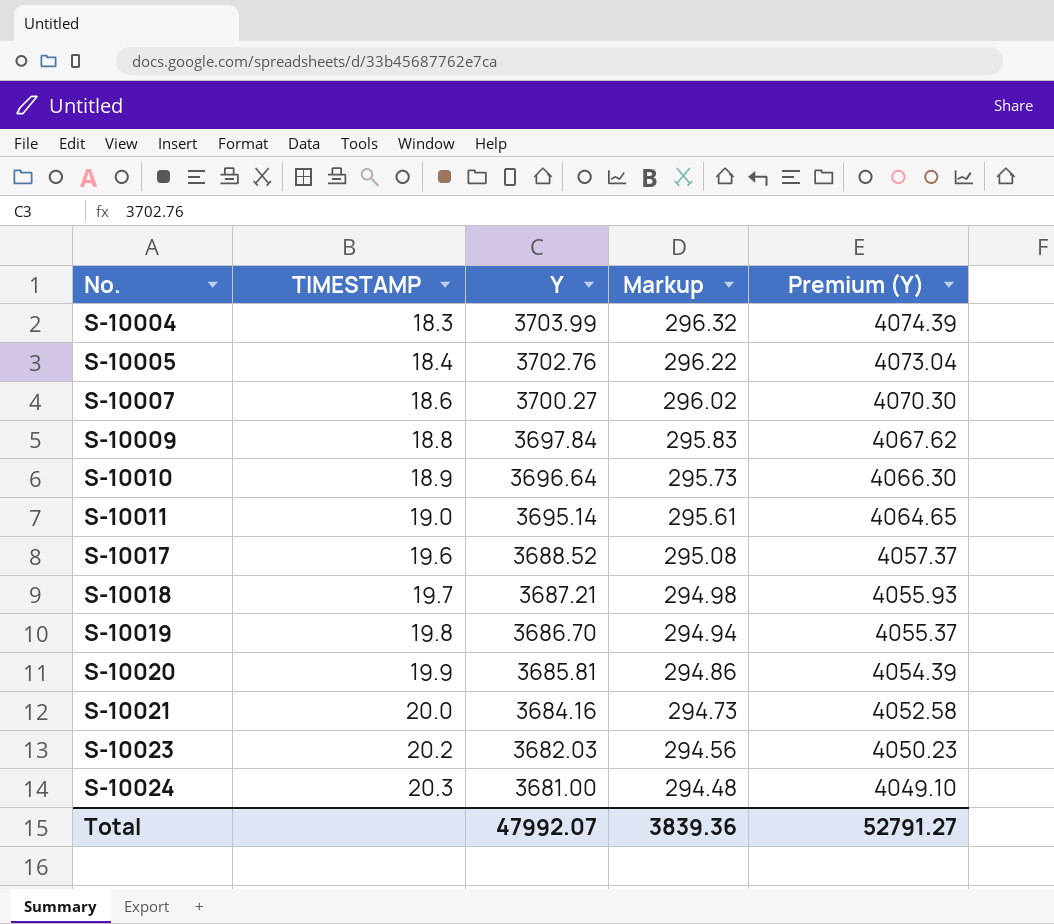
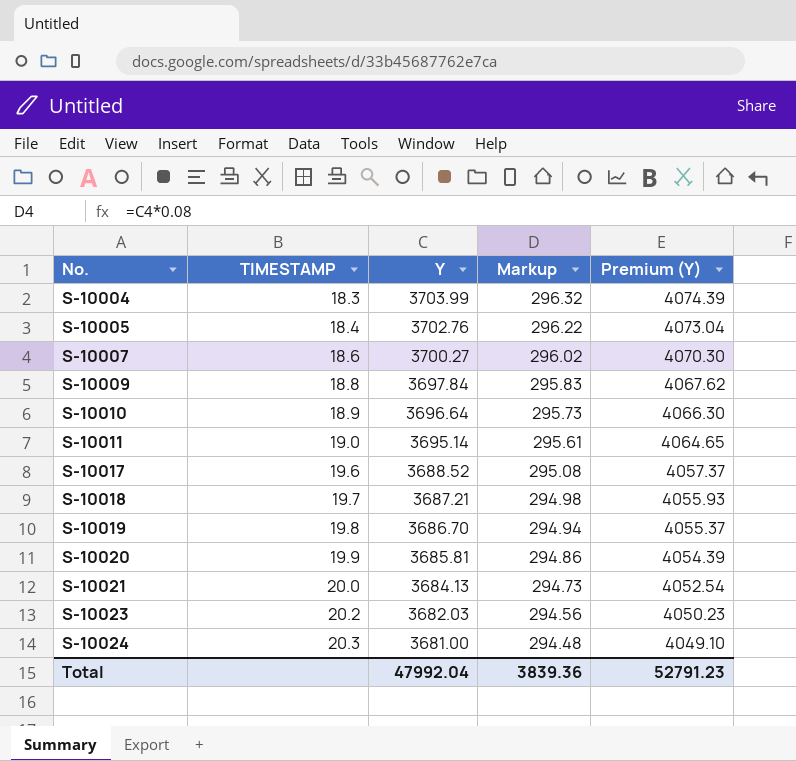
S-10021 | Y: 3684.16 -> 3684.13
S-10021 | Premium (Y): 4052.58 -> 4052.54
Total | Y: 47992.07 -> 47992.04
Total | Premium (Y): 52791.27 -> 52791.23

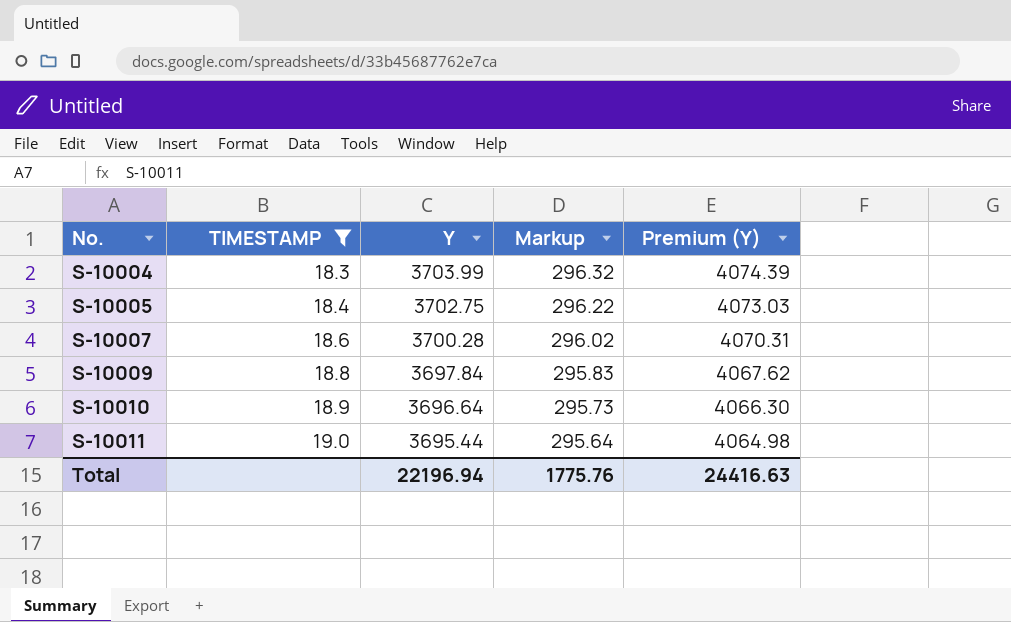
filter: none -> TIMESTAMP <= 19.0
S-10005 | Y: 3702.76 -> 3702.75
S-10005 | Premium (Y): 4073.04 -> 4073.03
S-10007 | Y: 3700.27 -> 3700.28
S-10007 | Premium (Y): 4070.30 -> 4070.31
S-10011 | Y: 3695.14 -> 3695.44
S-10011 | Markup: 295.61 -> 295.64
S-10011 | Premium (Y): 4064.65 -> 4064.98
Total | Y: 47992.04 -> 22196.94
Total | Markup: 3839.36 -> 1775.76
Total | Premium (Y): 52791.23 -> 24416.63

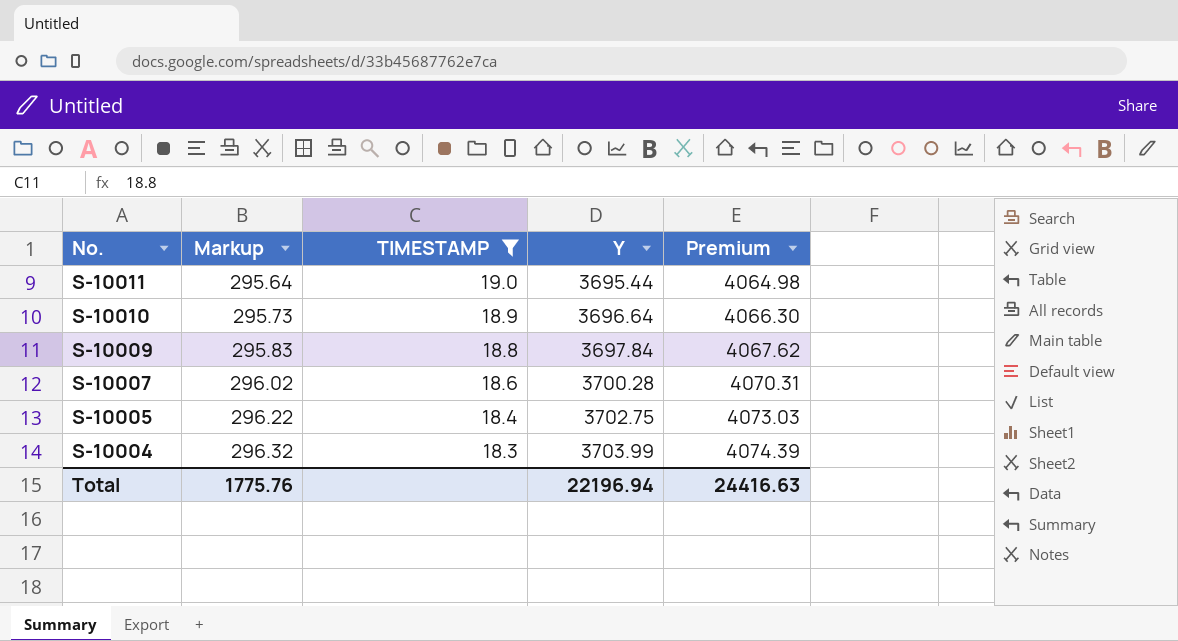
row order: No. ascending -> No. descending
column Markup | position: 4 -> 2
column name: Premium (Y) -> Premium

